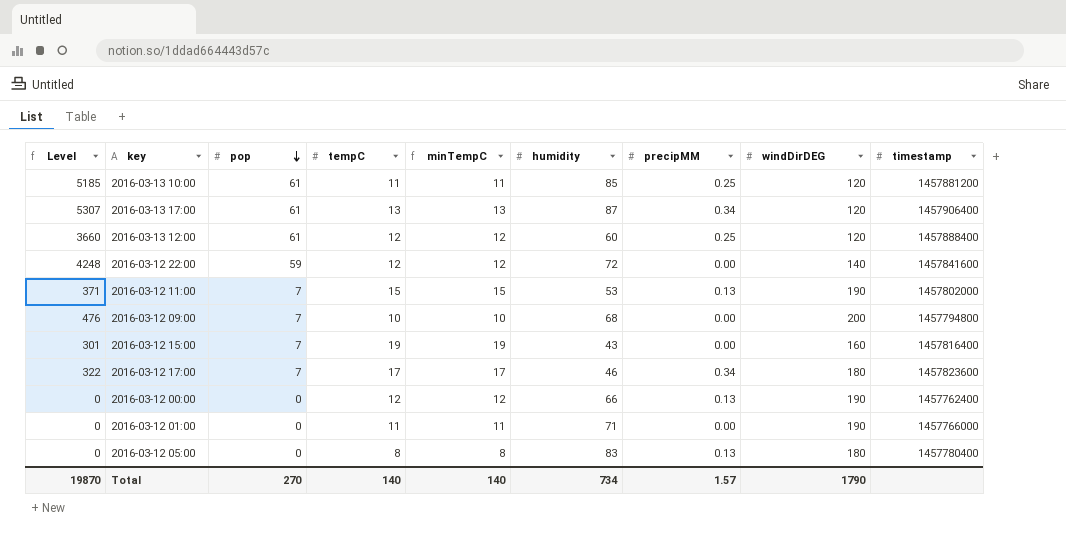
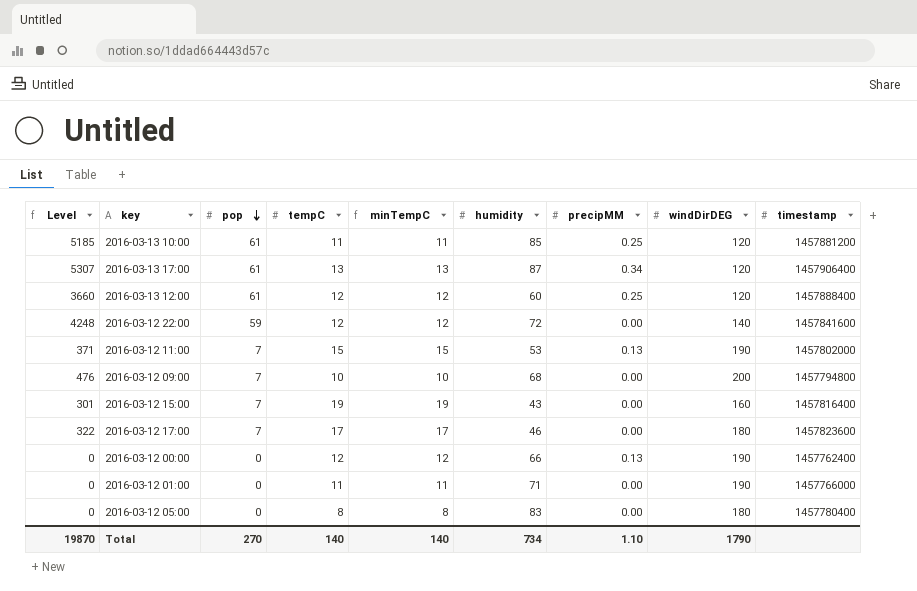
2016-03-12 17:00 | precipMM: 0.34 -> 0.00
2016-03-12 05:00 | precipMM: 0.13 -> 0.00
Total | precipMM: 1.57 -> 1.10

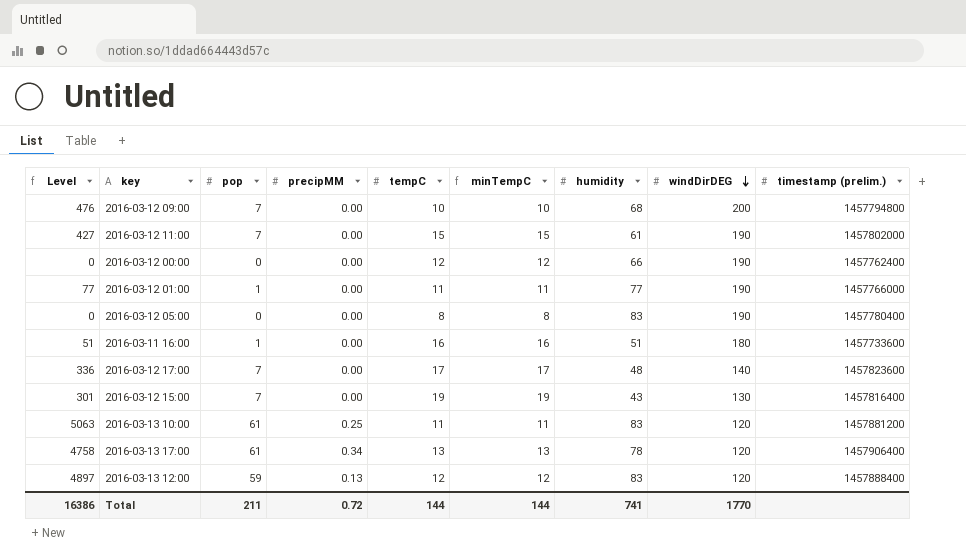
row order: pop descending -> windDirDEG descending
column precipMM | position: 7 -> 4
column name: timestamp -> timestamp (prelim.)
row 2016-03-12 22:00: 4248 | 59 | 12 | 12 | 72 | 0.00 | 140 | 1457841600 -> none
2016-03-12 11:00 | Level: 371 -> 427
2016-03-12 11:00 | precipMM: 0.13 -> 0.00
2016-03-12 11:00 | humidity: 53 -> 61
2016-03-12 00:00 | precipMM: 0.13 -> 0.00
2016-03-12 01:00 | Level: 0 -> 77
2016-03-12 01:00 | pop: 0 -> 1
2016-03-12 01:00 | humidity: 71 -> 77
2016-03-12 05:00 | windDirDEG: 180 -> 190
row 2016-03-11 16:00: none -> 51 | 1 | 0.00 | 16 | 16 | 51 | 180 | 1457733600
2016-03-12 17:00 | Level: 322 -> 336
2016-03-12 17:00 | humidity: 46 -> 48
2016-03-12 17:00 | windDirDEG: 180 -> 140
2016-03-12 15:00 | windDirDEG: 160 -> 130
2016-03-13 10:00 | Level: 5185 -> 5063
2016-03-13 10:00 | humidity: 85 -> 83
2016-03-13 17:00 | Level: 5307 -> 4758
2016-03-13 17:00 | humidity: 87 -> 78
2016-03-13 12:00 | Level: 3660 -> 4897
2016-03-13 12:00 | pop: 61 -> 59
2016-03-13 12:00 | precipMM: 0.25 -> 0.13
2016-03-13 12:00 | humidity: 60 -> 83
Total | Level: 19870 -> 16386
Total | pop: 270 -> 211
Total | precipMM: 1.10 -> 0.72
Total | tempC: 140 -> 144
Total | minTempC: 140 -> 144
Total | humidity: 734 -> 741
Total | windDirDEG: 1790 -> 1770

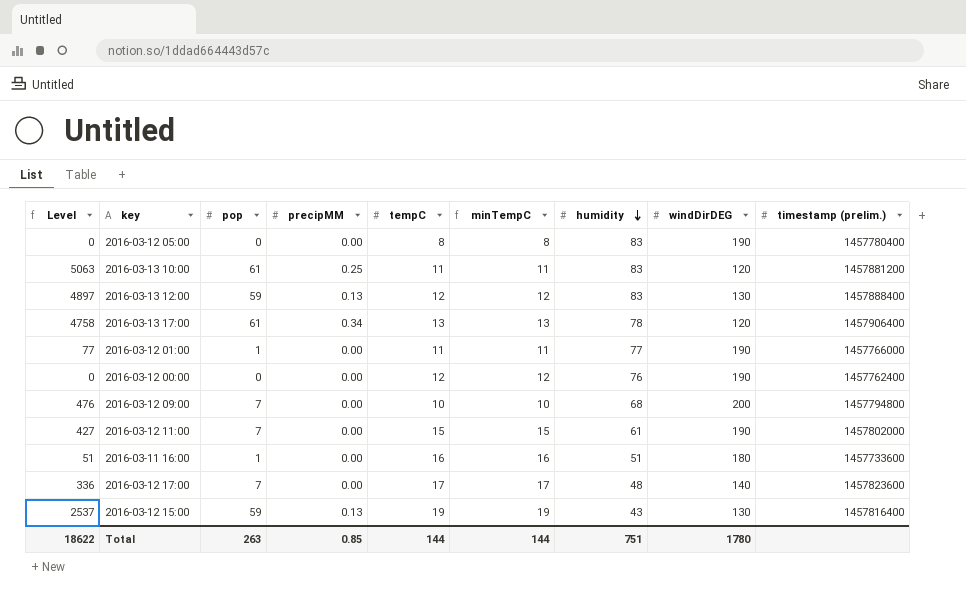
row order: windDirDEG descending -> humidity descending
2016-03-13 12:00 | windDirDEG: 120 -> 130
2016-03-12 00:00 | humidity: 66 -> 76
2016-03-12 15:00 | Level: 301 -> 2537
2016-03-12 15:00 | pop: 7 -> 59
2016-03-12 15:00 | precipMM: 0.00 -> 0.13
Total | Level: 16386 -> 18622
Total | pop: 211 -> 263
Total | precipMM: 0.72 -> 0.85
Total | humidity: 741 -> 751
Total | windDirDEG: 1770 -> 1780

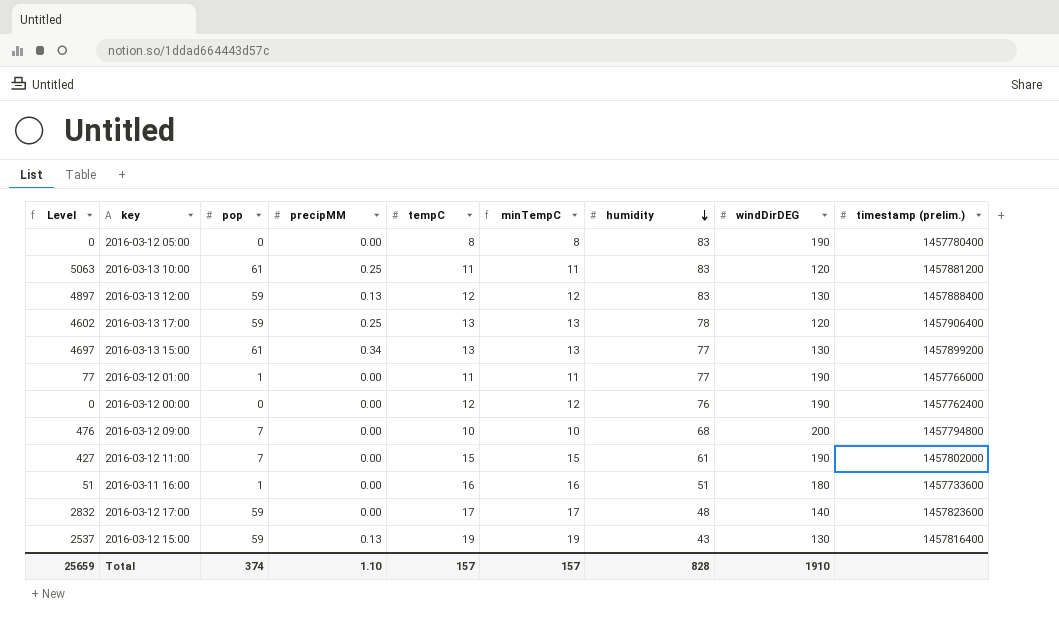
2016-03-13 17:00 | Level: 4758 -> 4602
2016-03-13 17:00 | pop: 61 -> 59
2016-03-13 17:00 | precipMM: 0.34 -> 0.25
row 2016-03-13 15:00: none -> 4697 | 61 | 0.34 | 13 | 13 | 77 | 130 | 1457899200
2016-03-12 17:00 | Level: 336 -> 2832
2016-03-12 17:00 | pop: 7 -> 59
Total | Level: 18622 -> 25659
Total | pop: 263 -> 374
Total | precipMM: 0.85 -> 1.10
Total | tempC: 144 -> 157
Total | minTempC: 144 -> 157
Total | humidity: 751 -> 828
Total | windDirDEG: 1780 -> 1910

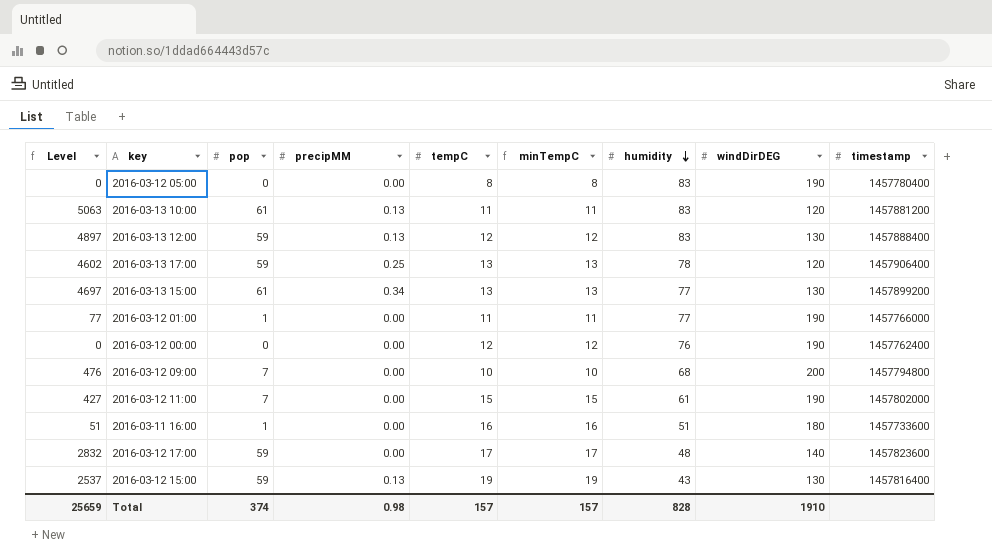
column name: timestamp (prelim.) -> timestamp
2016-03-13 10:00 | precipMM: 0.25 -> 0.13
Total | precipMM: 1.10 -> 0.98

